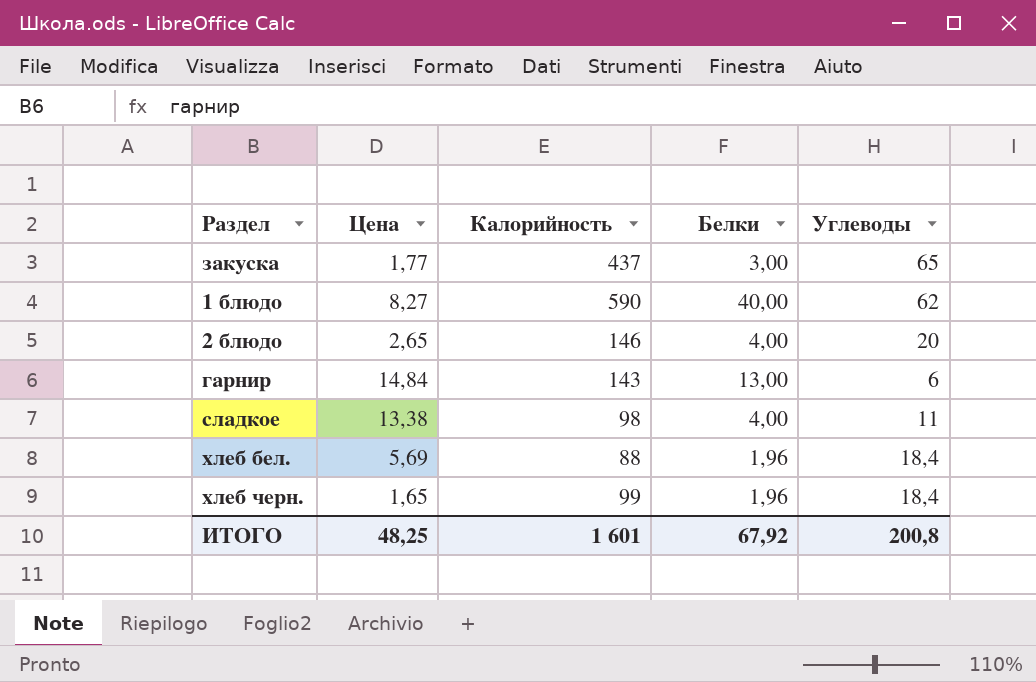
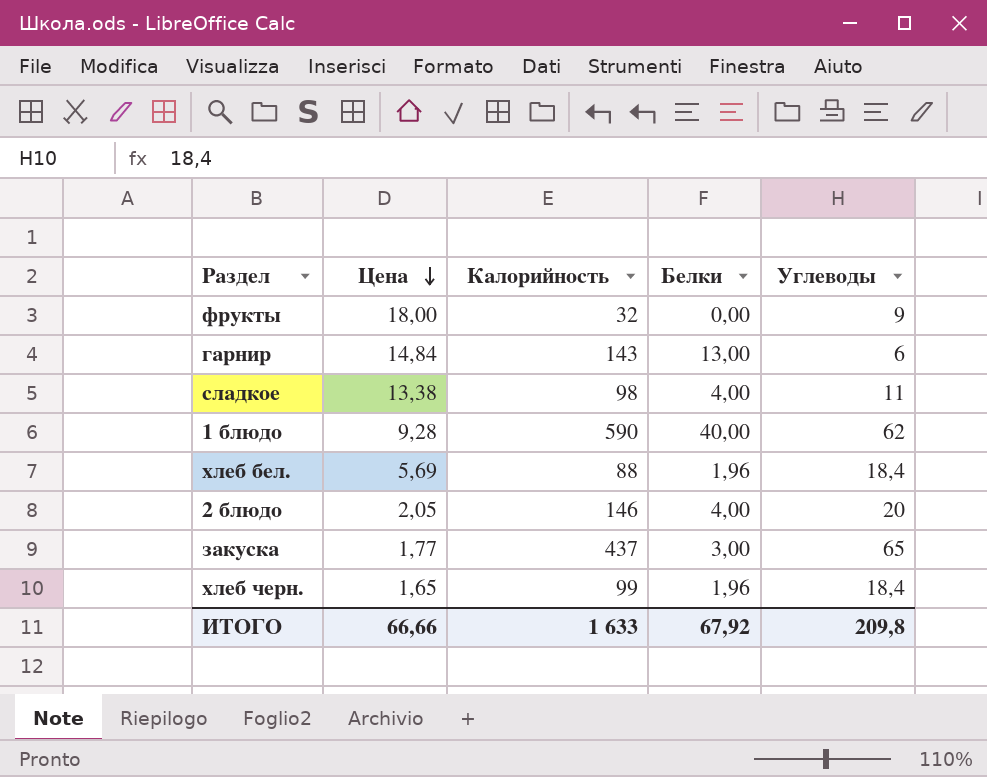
row order: none -> Цена descending
row фрукты: none -> 18,00 | 32 | 0,00 | 9
1 блюдо | Цена: 8,27 -> 9,28
2 блюдо | Цена: 2,65 -> 2,05
ИТОГО | Цена: 48,25 -> 66,66
ИТОГО | Калорийность: 1 601 -> 1 633
ИТОГО | Углеводы: 200,8 -> 209,8

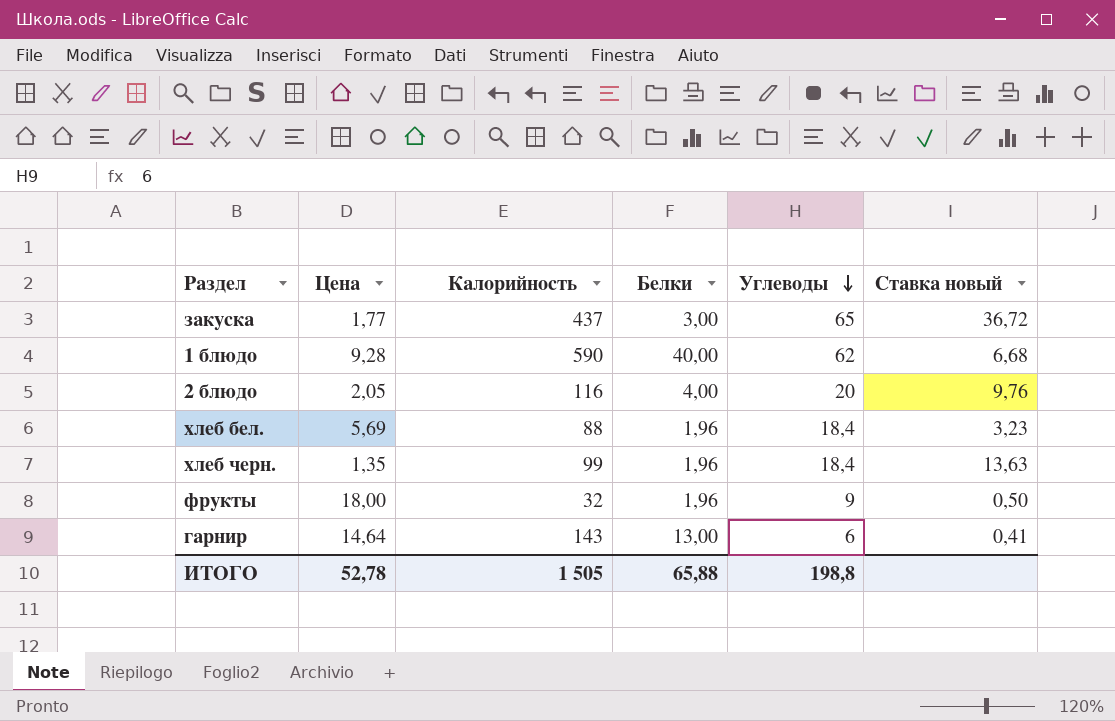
row order: Цена descending -> Углеводы descending
column Ставка новый | formula: none -> [Углеводы] / [Цена]
row сладкое: 13,38 | 98 | 4,00 | 11 -> none
2 блюдо | Калорийность: 146 -> 116
хлеб черн. | Цена: 1,65 -> 1,35
фрукты | Белки: 0,00 -> 1,96
гарнир | Цена: 14,84 -> 14,64
ИТОГО | Цена: 66,66 -> 52,78
ИТОГО | Калорийность: 1 633 -> 1 505
ИТОГО | Белки: 67,92 -> 65,88
ИТОГО | Углеводы: 209,8 -> 198,8

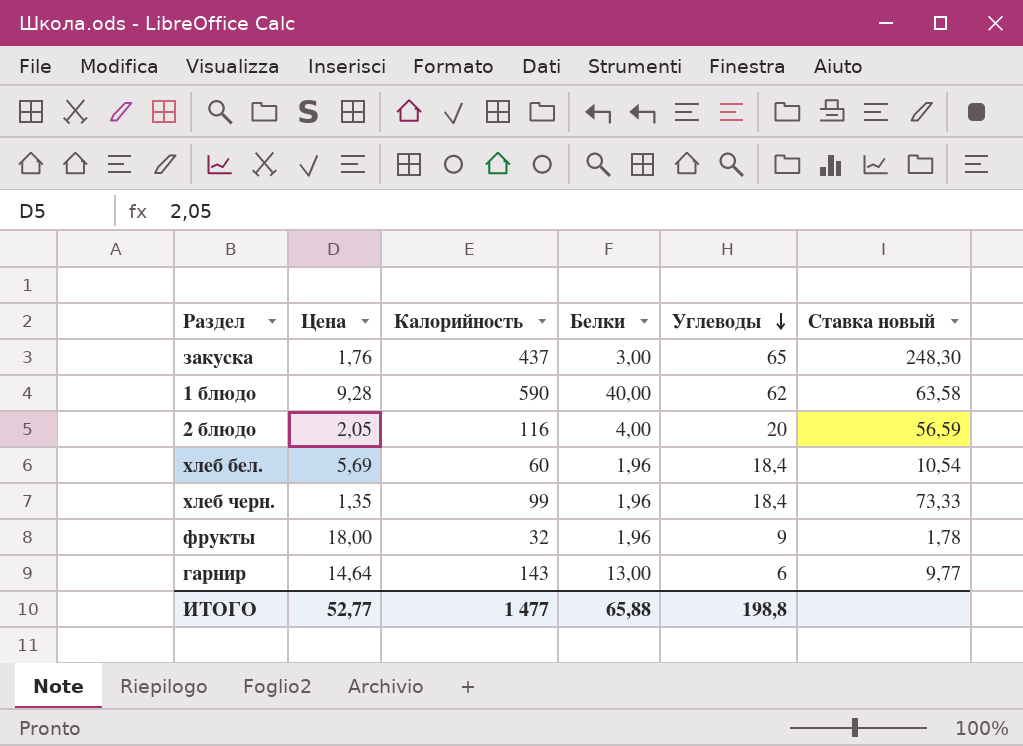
column Ставка новый | formula: [Углеводы] / [Цена] -> [Калорийность] / [Цена]
закуска | Цена: 1,77 -> 1,76
хлеб бел. | Калорийность: 88 -> 60
ИТОГО | Цена: 52,78 -> 52,77
ИТОГО | Калорийность: 1 505 -> 1 477

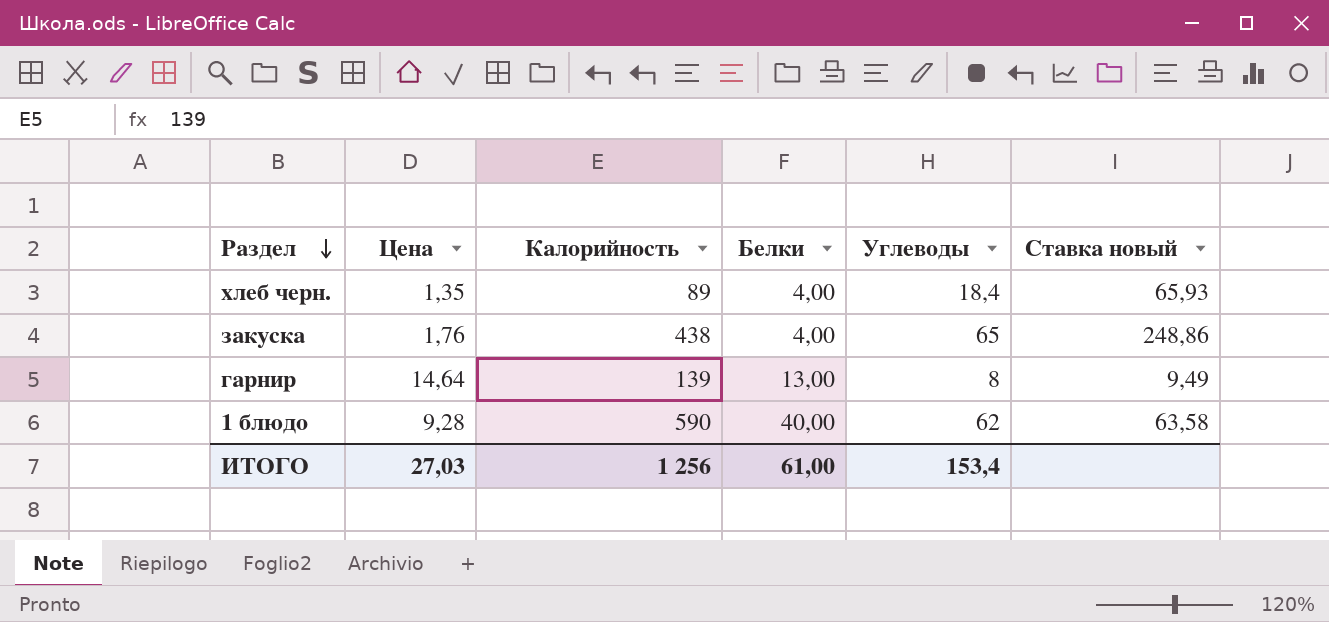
row order: Углеводы descending -> Раздел descending
row 2 блюдо: 2,05 | 116 | 4,00 | 20 | 56,59 -> none
row хлеб бел.: 5,69 | 60 | 1,96 | 18,4 | 10,54 -> none
row фрукты: 18,00 | 32 | 1,96 | 9 | 1,78 -> none
хлеб черн. | Калорийность: 99 -> 89
хлеб черн. | Белки: 1,96 -> 4,00
хлеб черн. | Ставка новый: 73,33 -> 65,93
закуска | Калорийность: 437 -> 438
закуска | Белки: 3,00 -> 4,00
закуска | Ставка новый: 248,30 -> 248,86
гарнир | Калорийность: 143 -> 139
гарнир | Углеводы: 6 -> 8
гарнир | Ставка новый: 9,77 -> 9,49
ИТОГО | Цена: 52,77 -> 27,03
ИТОГО | Калорийность: 1 477 -> 1 256
ИТОГО | Белки: 65,88 -> 61,00
ИТОГО | Углеводы: 198,8 -> 153,4

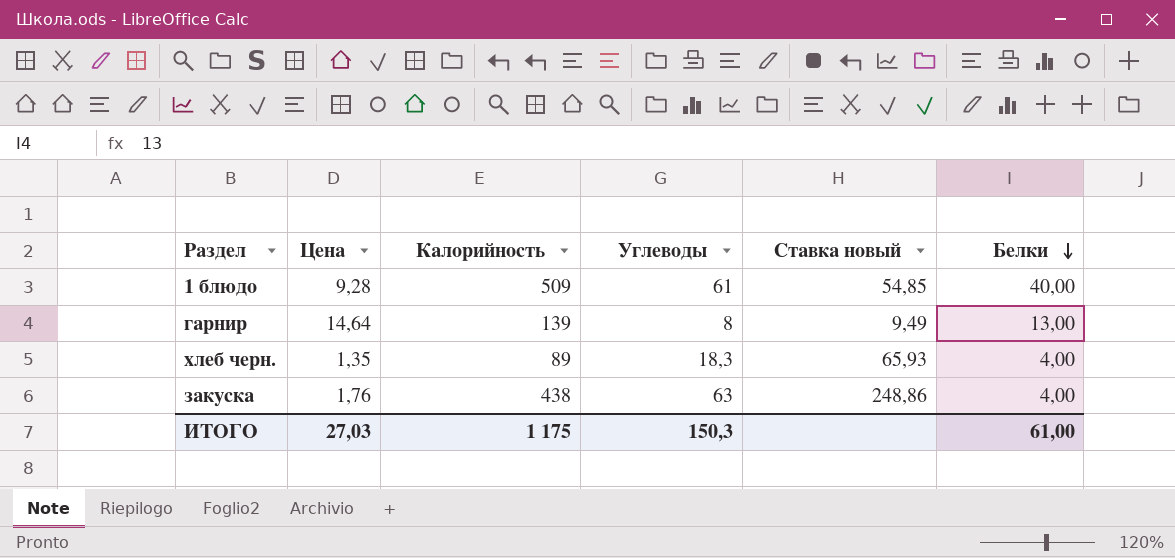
row order: Раздел descending -> Белки descending
column Белки | position: 4 -> 6
1 блюдо | Калорийность: 590 -> 509
1 блюдо | Углеводы: 62 -> 61
1 блюдо | Ставка новый: 63,58 -> 54,85
хлеб черн. | Углеводы: 18,4 -> 18,3
закуска | Углеводы: 65 -> 63
ИТОГО | Калорийность: 1 256 -> 1 175
ИТОГО | Углеводы: 153,4 -> 150,3

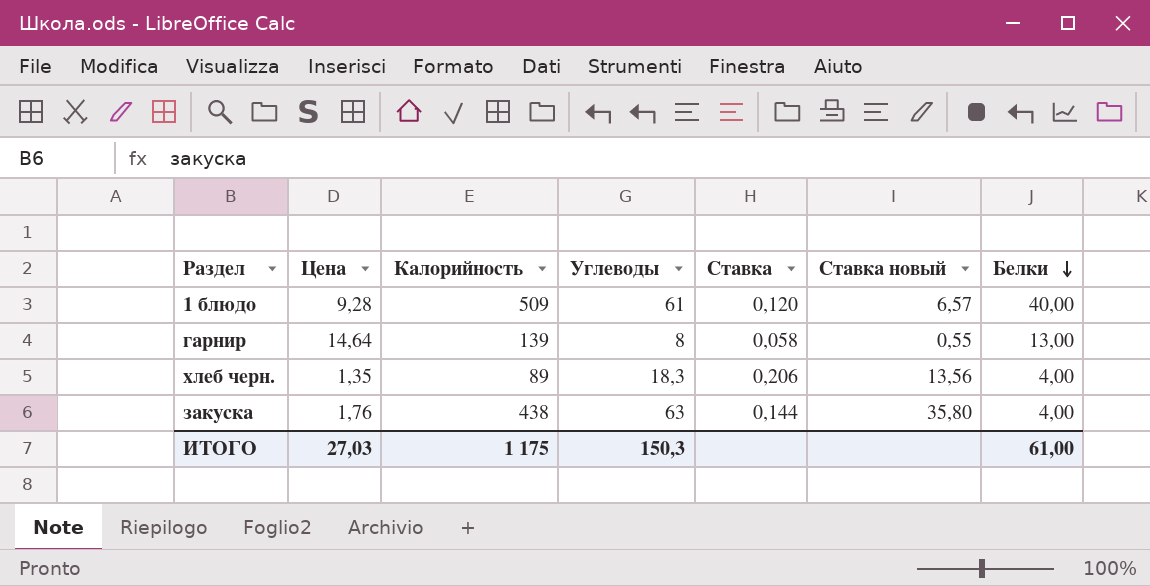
column Ставка | formula: none -> [Углеводы] / [Калорийность]
column Ставка новый | formula: [Калорийность] / [Цена] -> [Углеводы] / [Цена]

